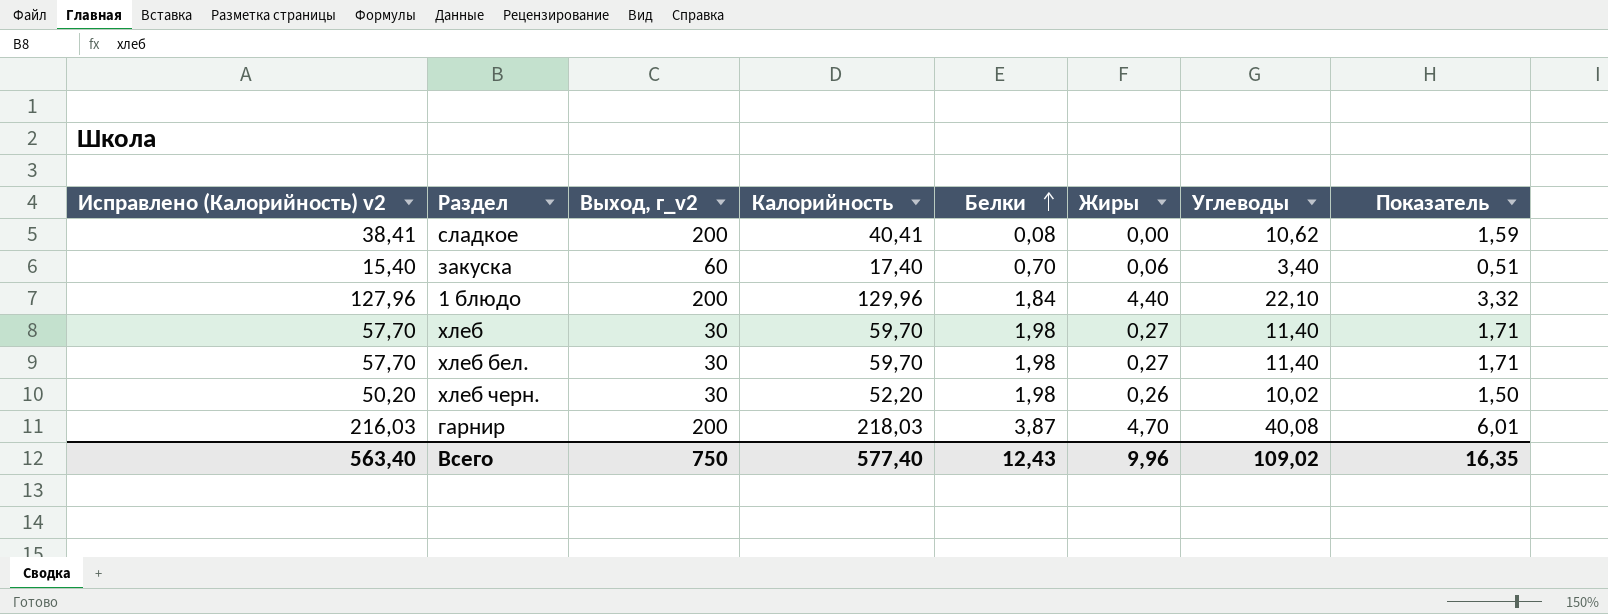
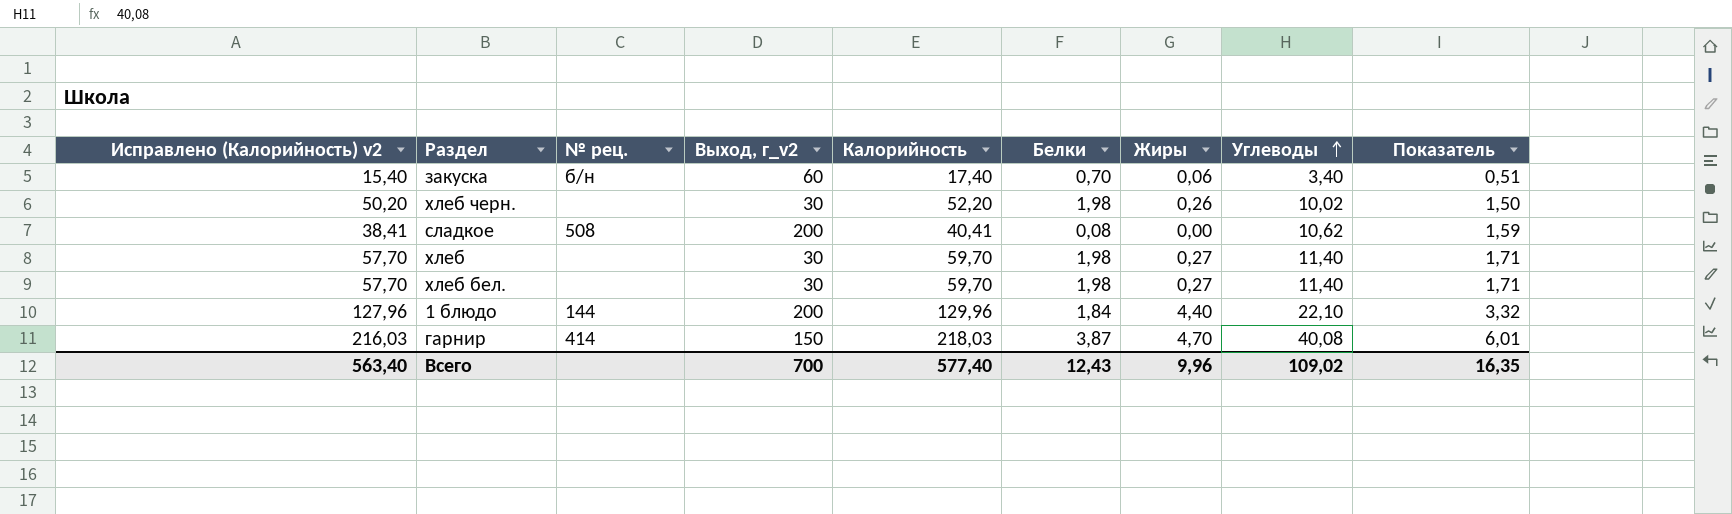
row order: Белки ascending -> Углеводы ascending
column № рец. | position: none -> 3
гарнир | Выход, г_v2: 200 -> 150
Всего | Выход, г_v2: 750 -> 700

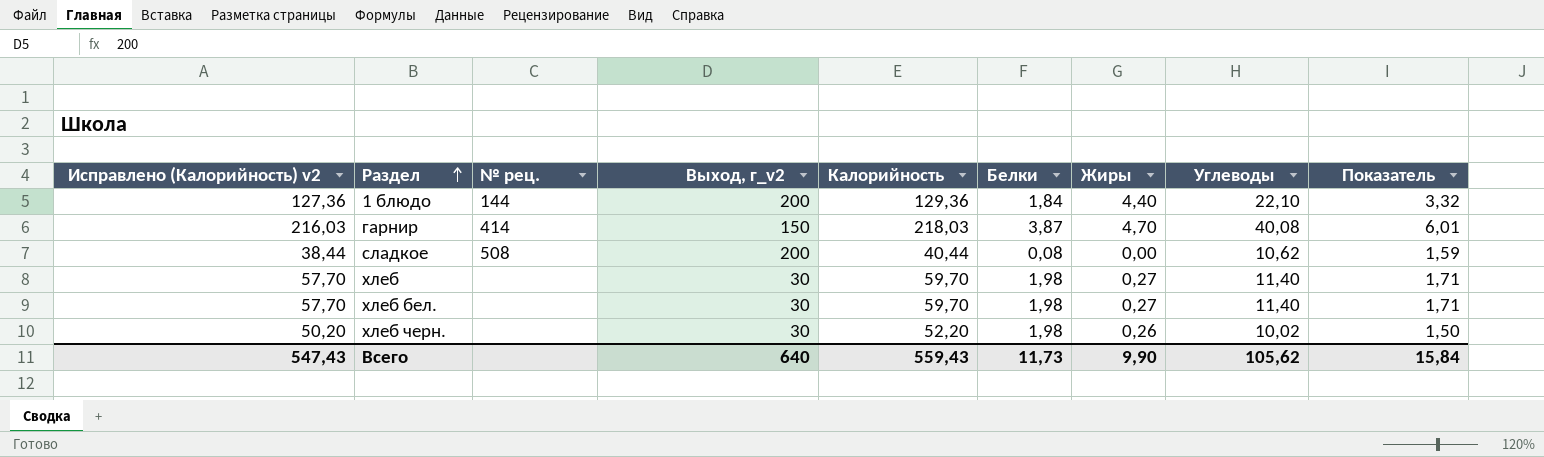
row order: Углеводы ascending -> Раздел ascending
row закуска: 15,40 | б/н | 60 | 17,40 | 0,70 | 0,06 | 3,40 | 0,51 -> none
1 блюдо | Исправлено (Калорийность) v2: 127,96 -> 127,36
1 блюдо | Калорийность: 129,96 -> 129,36
сладкое | Исправлено (Калорийность) v2: 38,41 -> 38,44
сладкое | Калорийность: 40,41 -> 40,44
Всего | Исправлено (Калорийность) v2: 563,40 -> 547,43
Всего | Выход, г_v2: 700 -> 640
Всего | Калорийность: 577,40 -> 559,43
Всего | Белки: 12,43 -> 11,73
Всего | Жиры: 9,96 -> 9,90
Всего | Углеводы: 109,02 -> 105,62
Всего | Показатель: 16,35 -> 15,84

